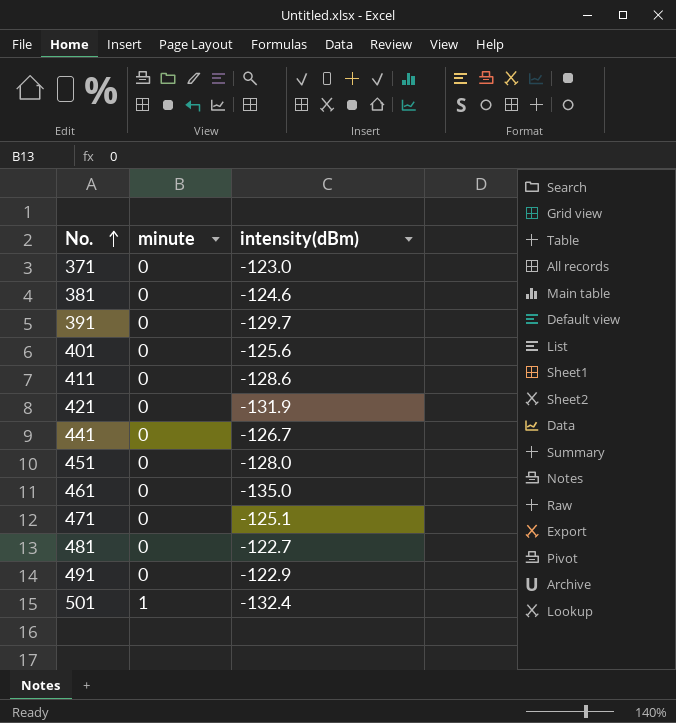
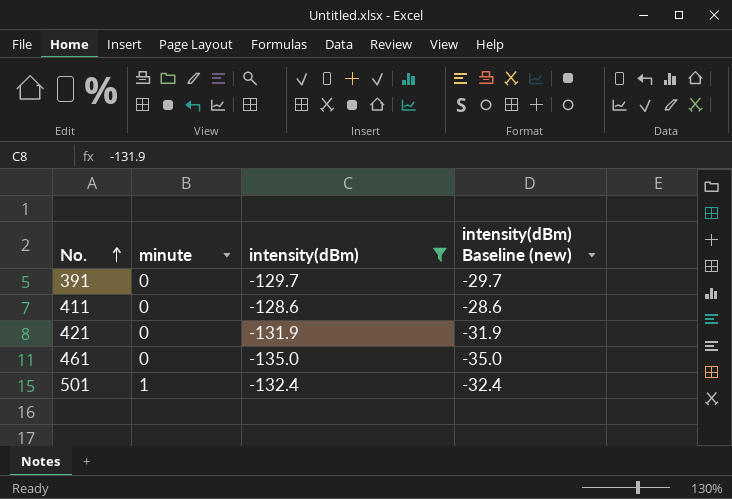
filter: none -> intensity(dBm) <= -128.6
column intensity(dBm) Baseline (new) | formula: none -> [intensity(dBm)] + 100

